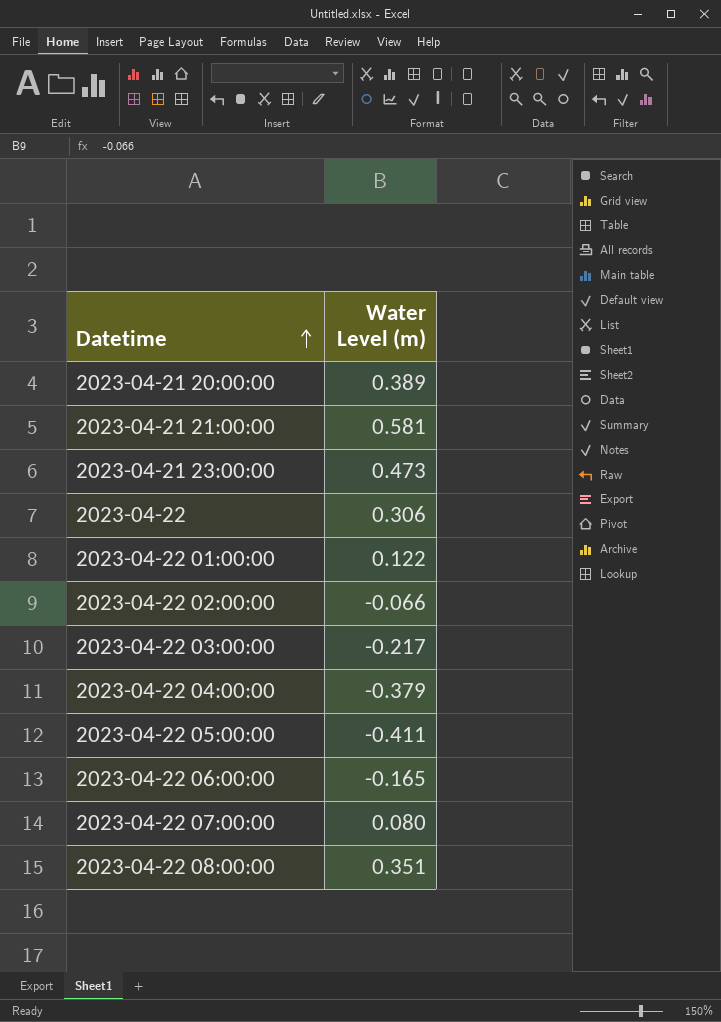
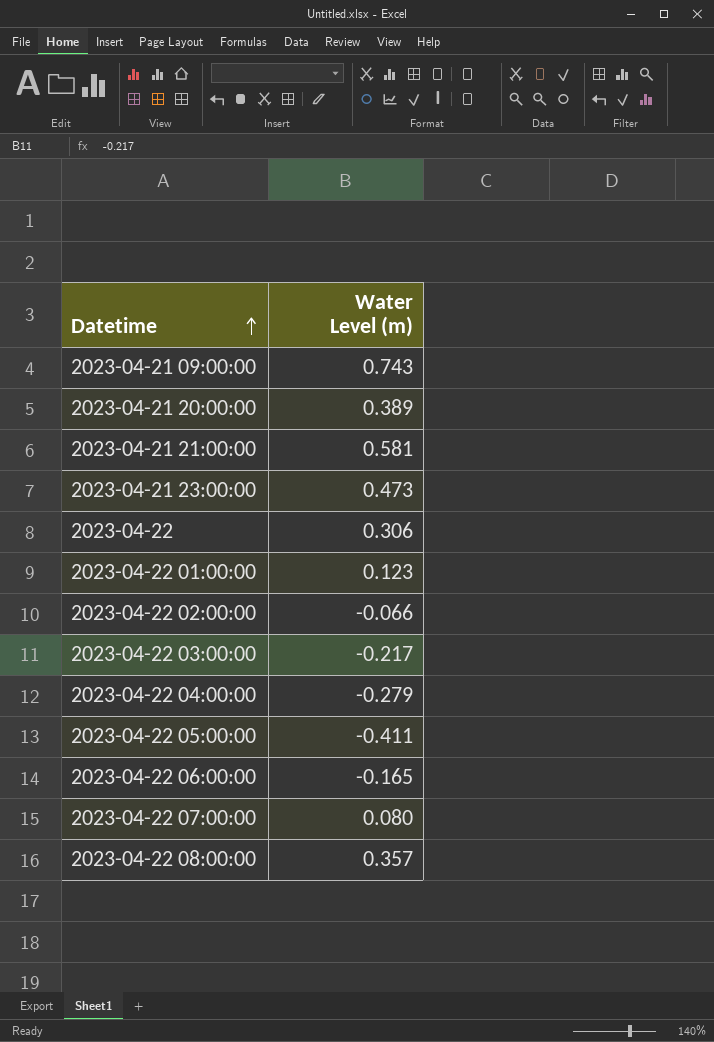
row 2023-04-21 09:00:00: none -> 0.743
2023-04-22 01:00:00 | Water Level (m): 0.122 -> 0.123
2023-04-22 04:00:00 | Water Level (m): -0.379 -> -0.279
2023-04-22 08:00:00 | Water Level (m): 0.351 -> 0.357

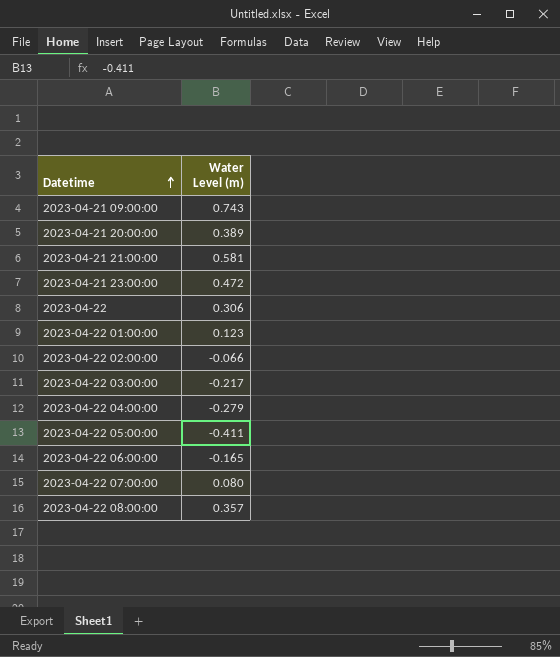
2023-04-21 23:00:00 | Water Level (m): 0.473 -> 0.472

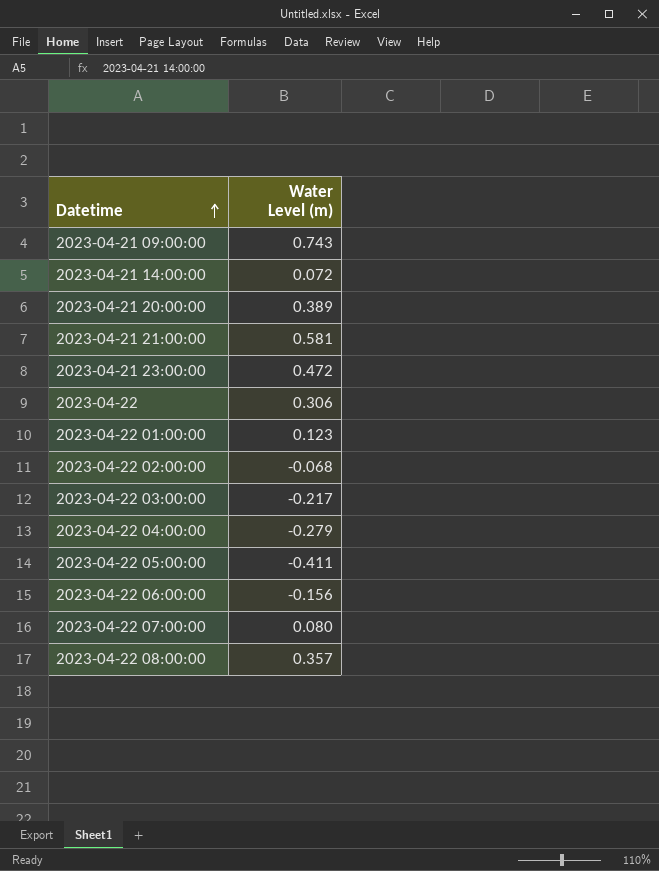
row 2023-04-21 14:00:00: none -> 0.072
2023-04-22 02:00:00 | Water Level (m): -0.066 -> -0.068
2023-04-22 06:00:00 | Water Level (m): -0.165 -> -0.156

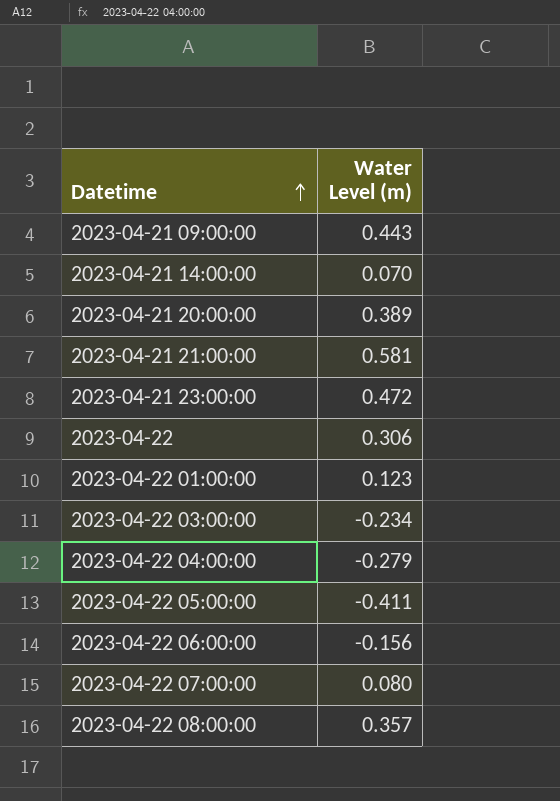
row 2023-04-22 02:00:00: -0.068 -> none
2023-04-21 09:00:00 | Water Level (m): 0.743 -> 0.443
2023-04-21 14:00:00 | Water Level (m): 0.072 -> 0.070
2023-04-22 03:00:00 | Water Level (m): -0.217 -> -0.234

